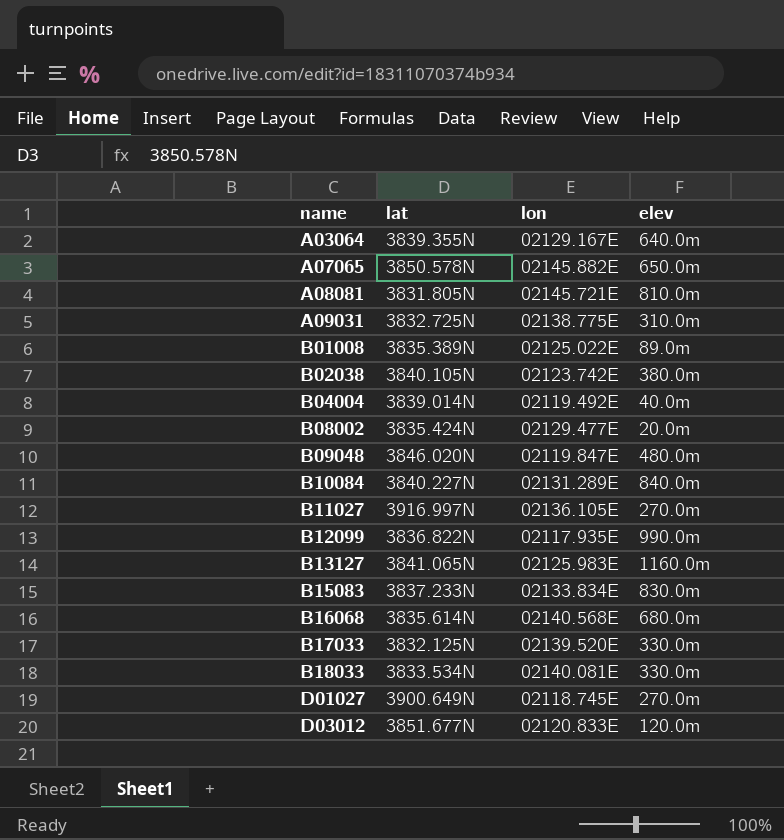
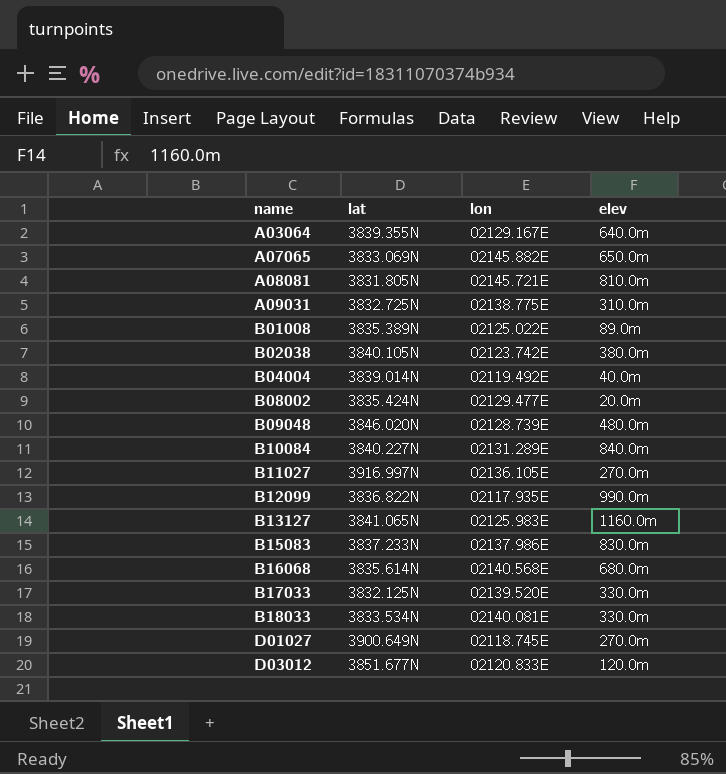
A07065 | lat: 3850.578N -> 3833.069N
B09048 | lon: 02119.847E -> 02128.739E
B15083 | lon: 02133.834E -> 02137.986E

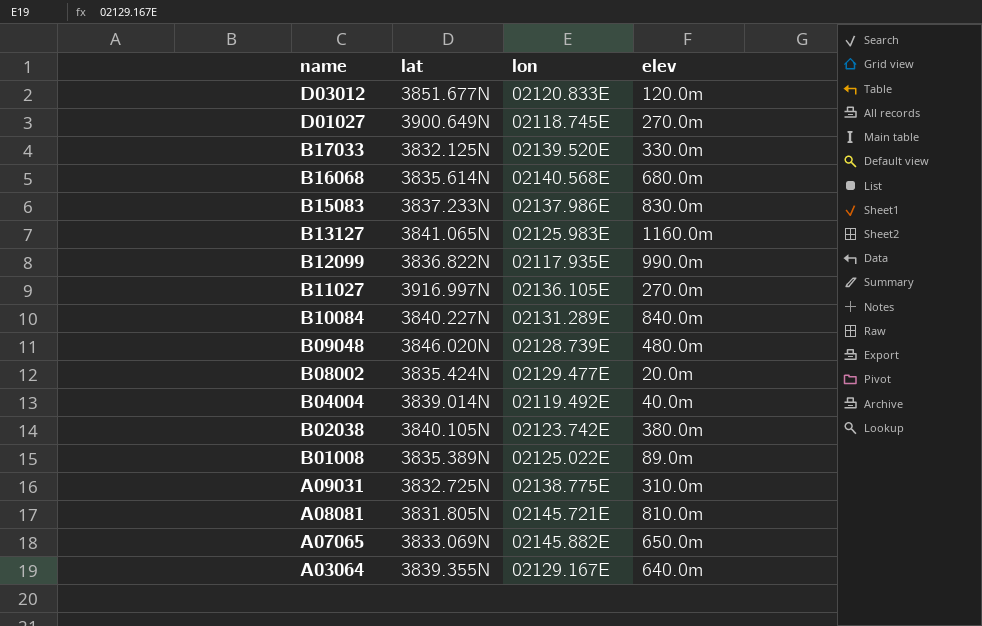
row order: name ascending -> name descending
row B18033: 3833.534N | 02140.081E | 330.0m -> none

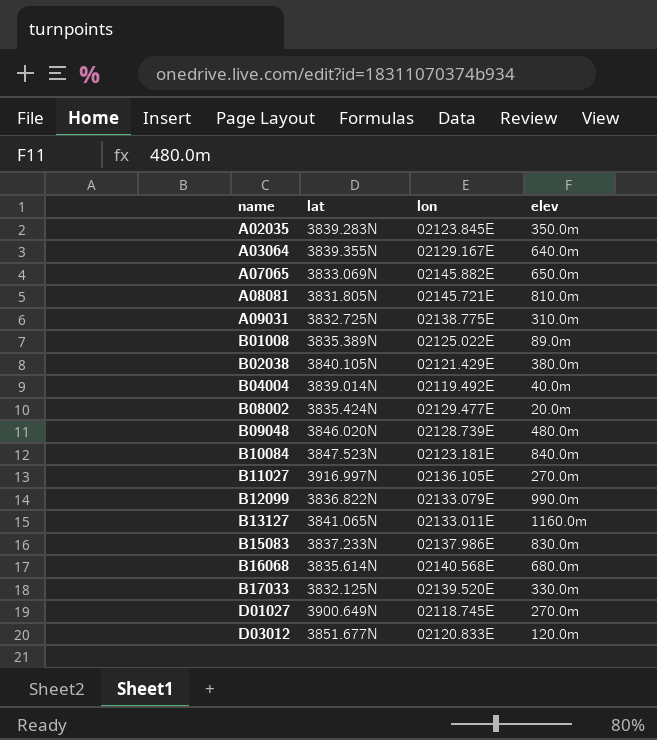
row order: name descending -> name ascending
row A02035: none -> 3839.283N | 02123.845E | 350.0m
B02038 | lon: 02123.742E -> 02121.429E
B10084 | lat: 3840.227N -> 3847.523N
B10084 | lon: 02131.289E -> 02123.181E
B12099 | lon: 02117.935E -> 02133.079E
B13127 | lon: 02125.983E -> 02133.011E

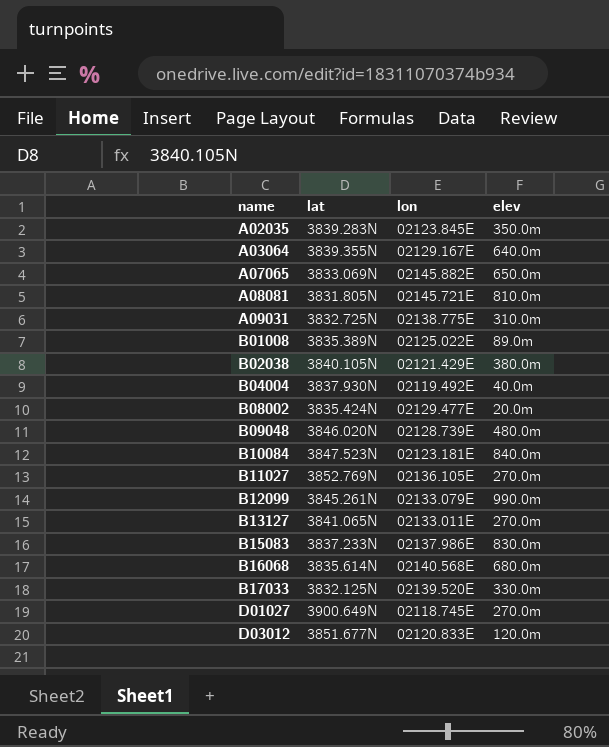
B04004 | lat: 3839.014N -> 3837.930N
B11027 | lat: 3916.997N -> 3852.769N
B12099 | lat: 3836.822N -> 3845.261N
B13127 | elev: 1160.0m -> 270.0m

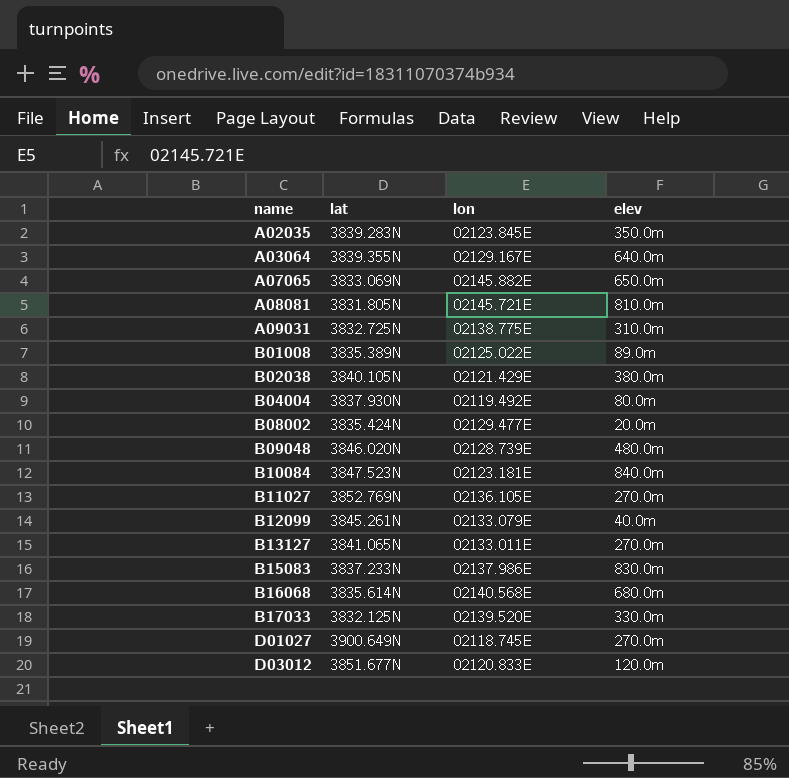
B04004 | elev: 40.0m -> 80.0m
B12099 | elev: 990.0m -> 40.0m

